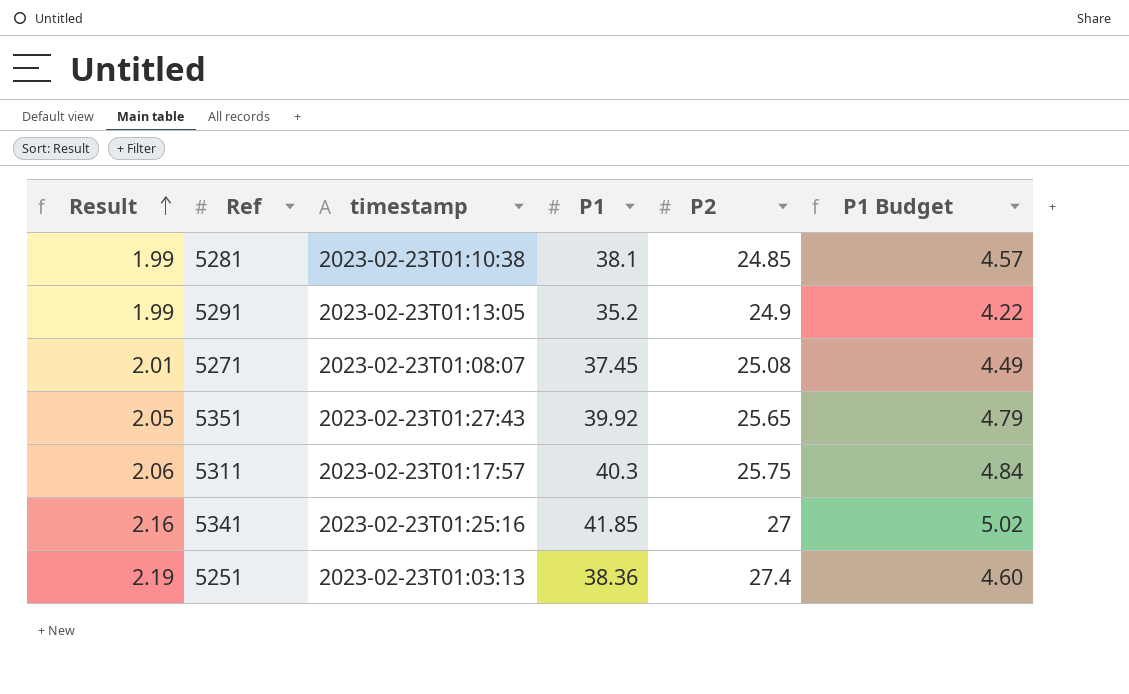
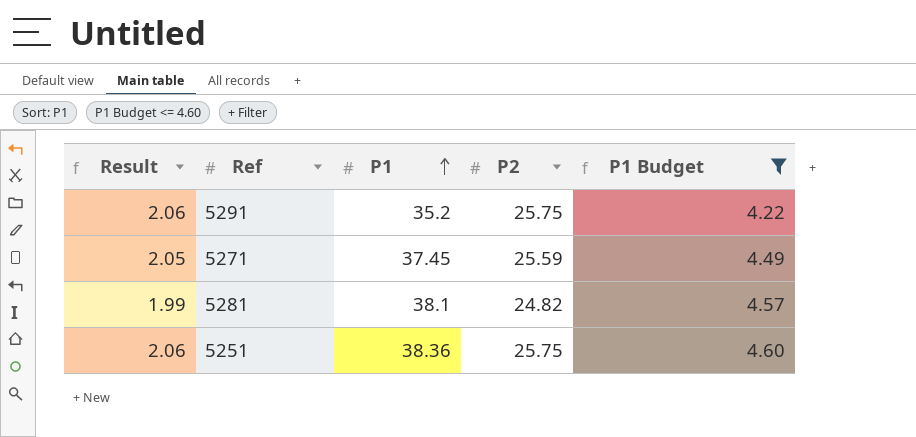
filter: none -> P1 Budget <= 4.60
row order: Result ascending -> P1 ascending
column timestamp | position: 3 -> none
5291 | Result: 1.99 -> 2.06
5291 | P2: 24.9 -> 25.75
5271 | Result: 2.01 -> 2.05
5271 | P2: 25.08 -> 25.59
5281 | P2: 24.85 -> 24.82
5251 | Result: 2.19 -> 2.06
5251 | P2: 27.4 -> 25.75

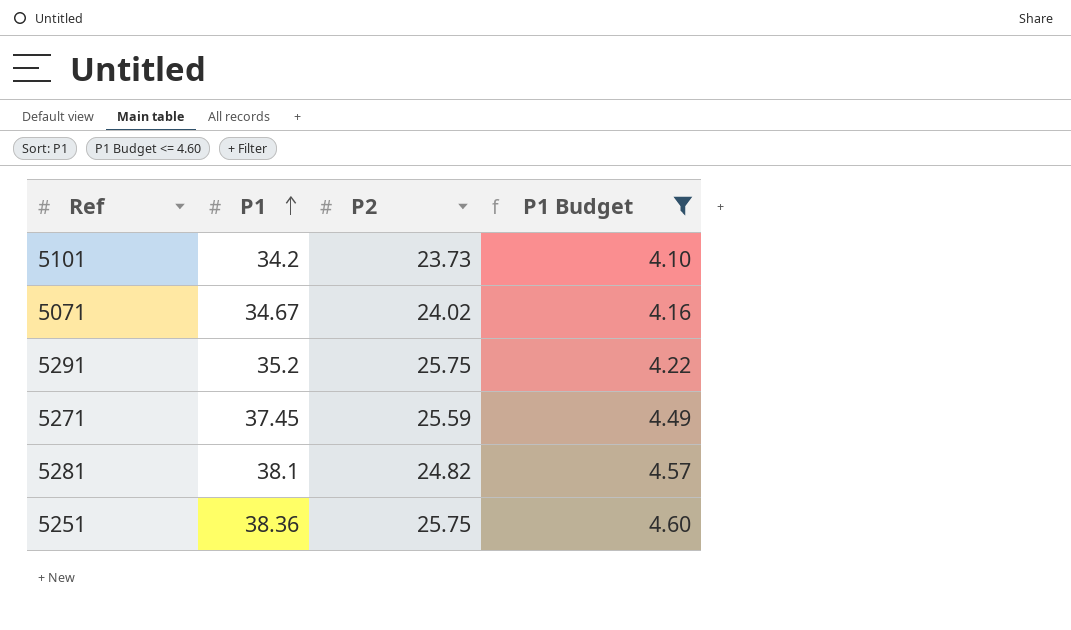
column Result | formula: [P2] * 0.08 -> none
row 5101: none -> 34.2 | 23.73 | 4.10
row 5071: none -> 34.67 | 24.02 | 4.16

